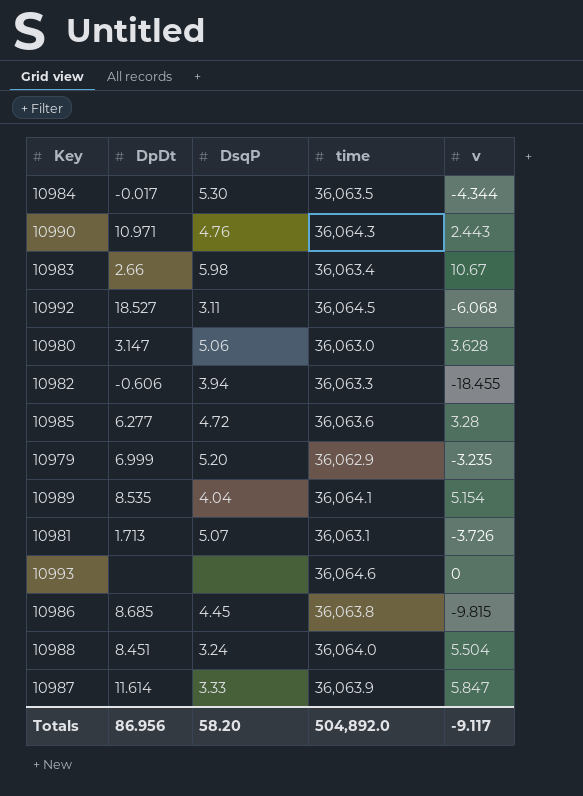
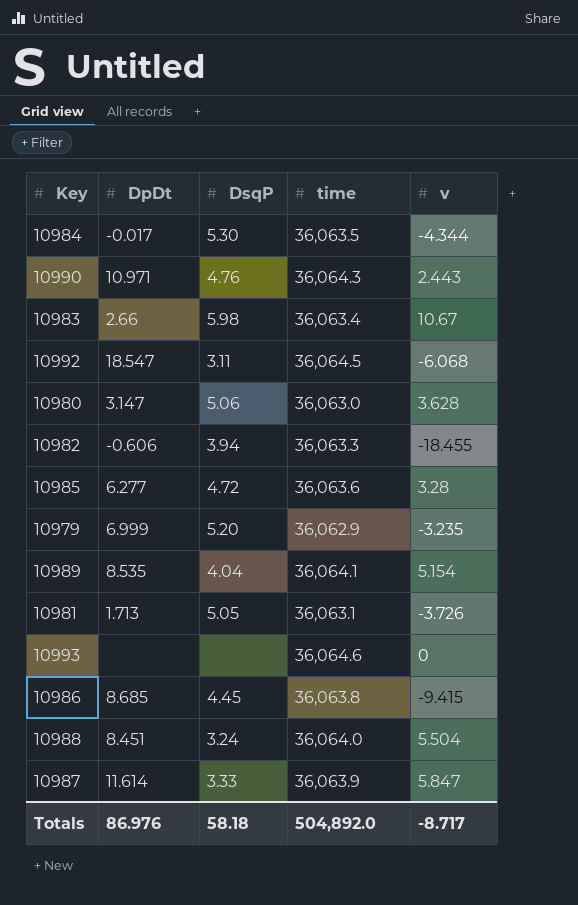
10992 | DpDt: 18.527 -> 18.547
10981 | DsqP: 5.07 -> 5.05
10986 | v: -9.815 -> -9.415
Totals | DpDt: 86.956 -> 86.976
Totals | DsqP: 58.20 -> 58.18
Totals | v: -9.117 -> -8.717

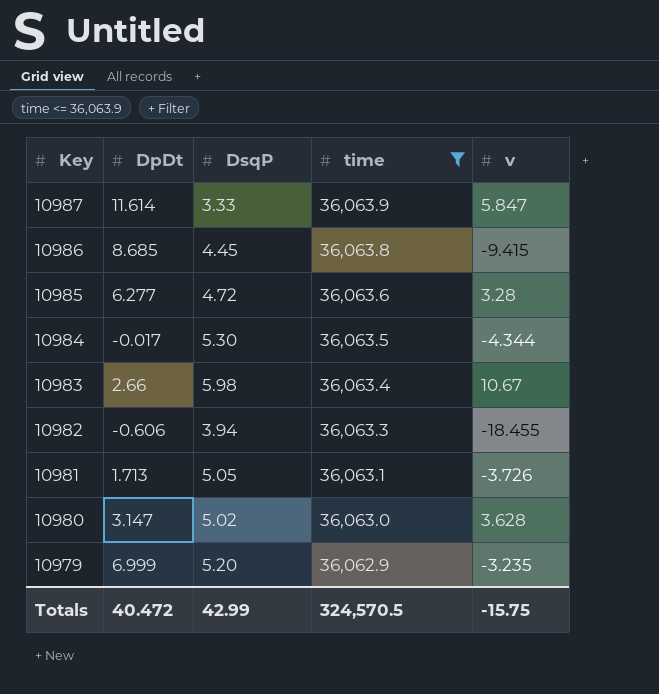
filter: none -> time <= 36,063.9
row order: none -> Key descending
10980 | DsqP: 5.06 -> 5.02
Totals | DpDt: 86.976 -> 40.472
Totals | DsqP: 58.18 -> 42.99
Totals | time: 504,892.0 -> 324,570.5
Totals | v: -8.717 -> -15.75

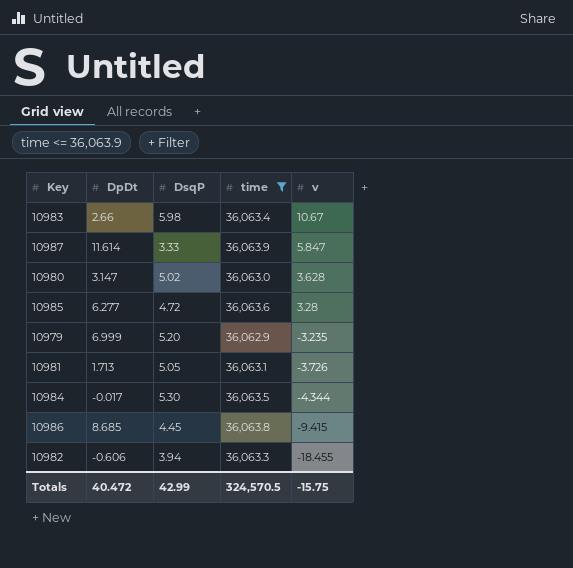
row order: Key descending -> v descending

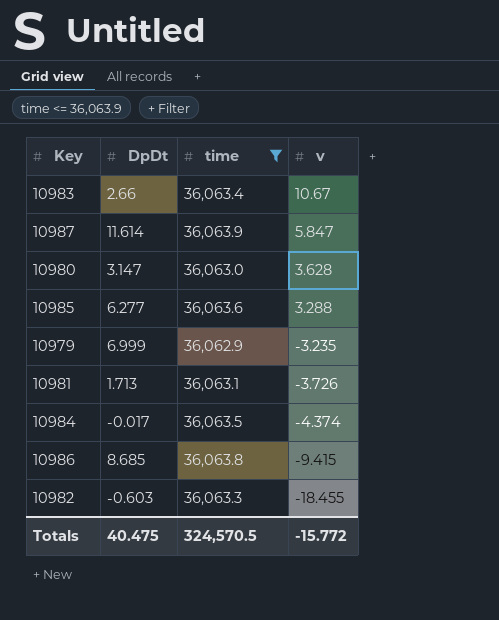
column DsqP | position: 3 -> none
10985 | v: 3.28 -> 3.288
10984 | v: -4.344 -> -4.374
10982 | DpDt: -0.606 -> -0.603
Totals | DpDt: 40.472 -> 40.475
Totals | v: -15.75 -> -15.772

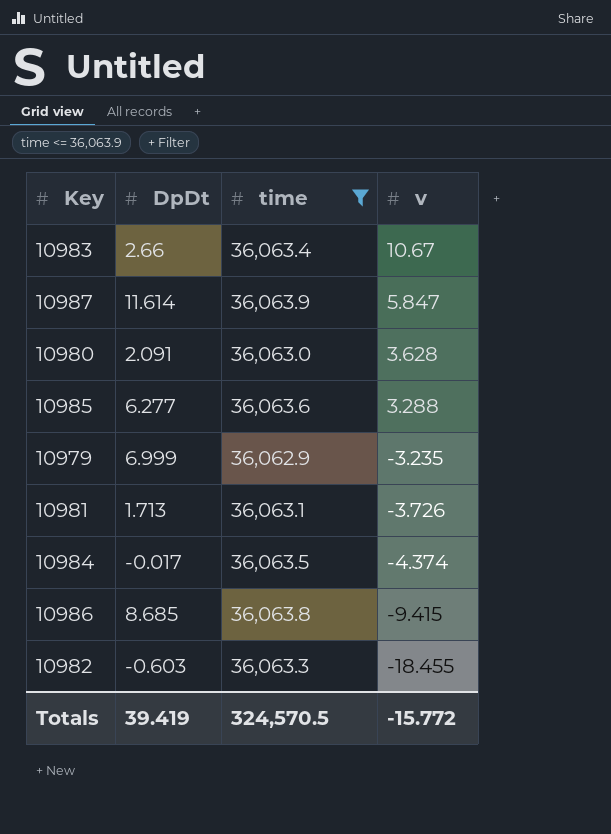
10980 | DpDt: 3.147 -> 2.091
Totals | DpDt: 40.475 -> 39.419

